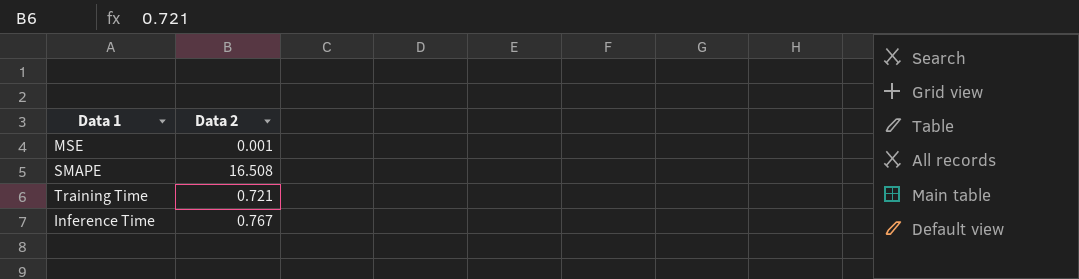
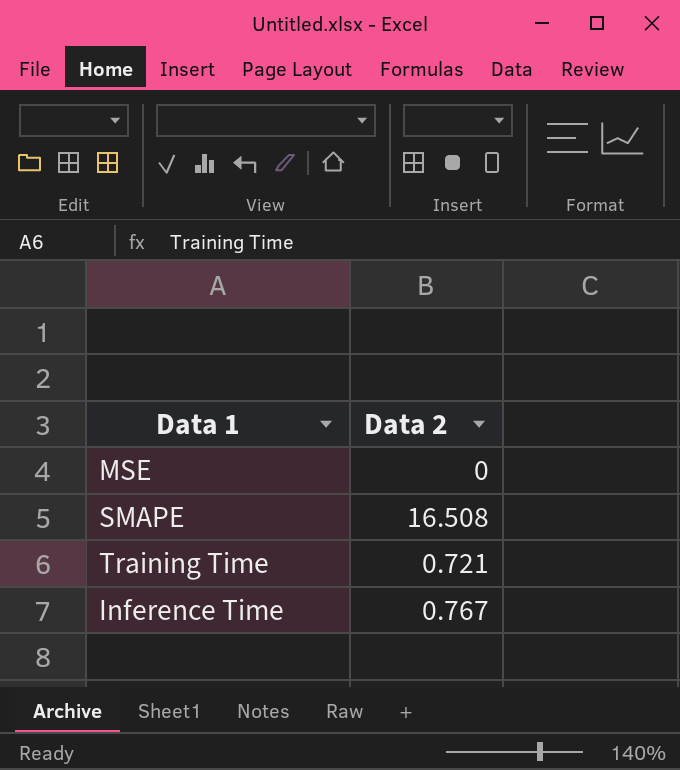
MSE | Data 2: 0.001 -> 0

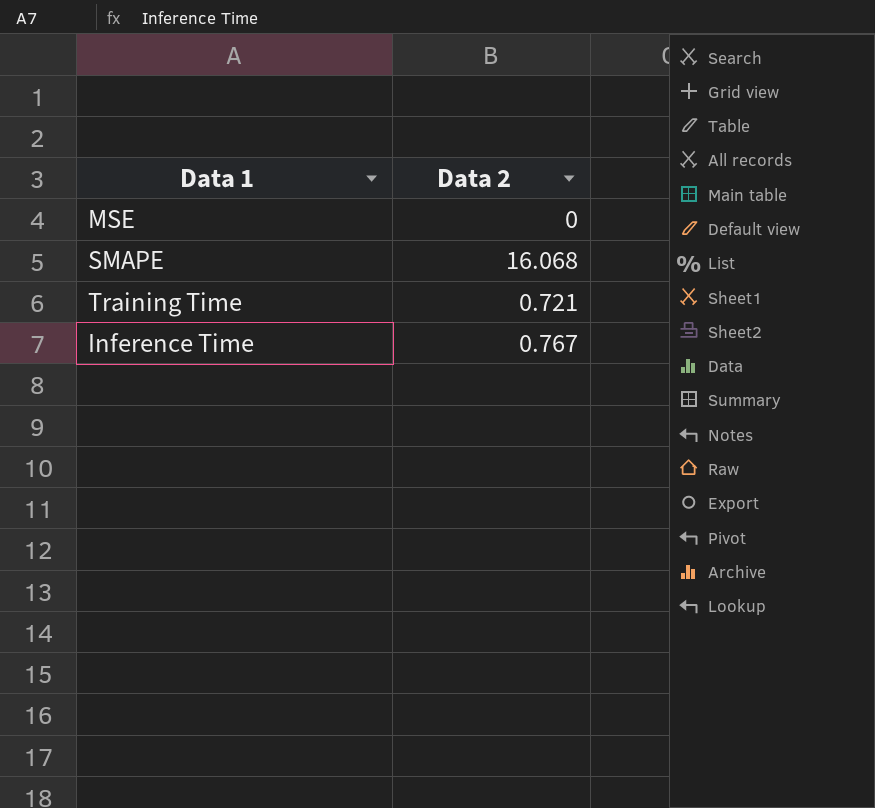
SMAPE | Data 2: 16.508 -> 16.068

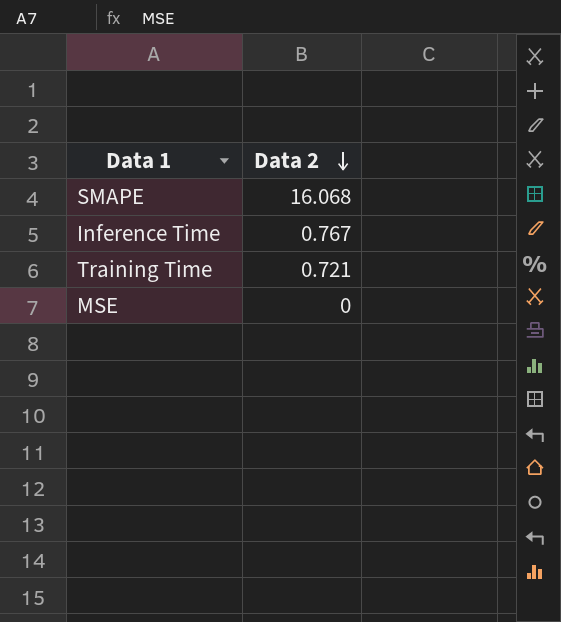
row order: none -> Data 2 descending

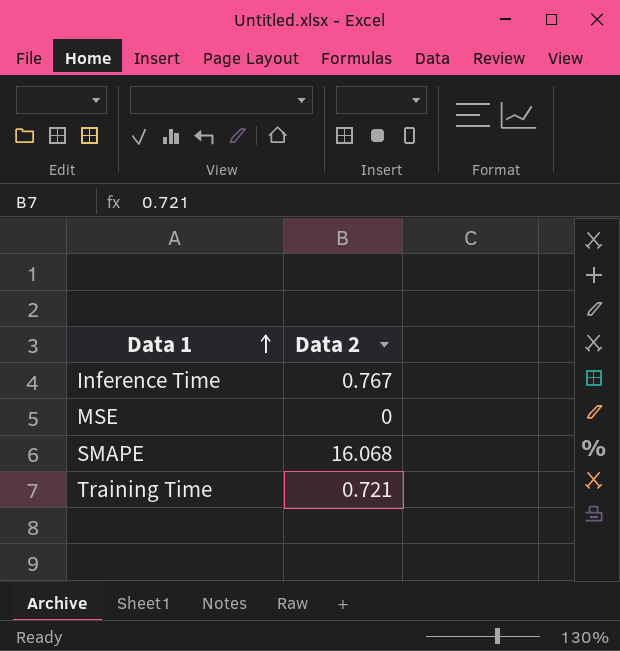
row order: Data 2 descending -> Data 1 ascending

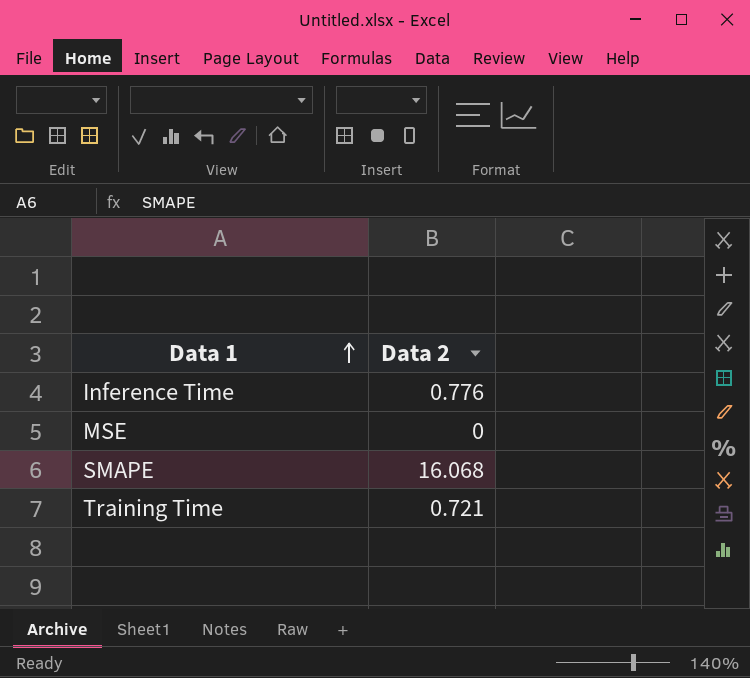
Inference Time | Data 2: 0.767 -> 0.776

